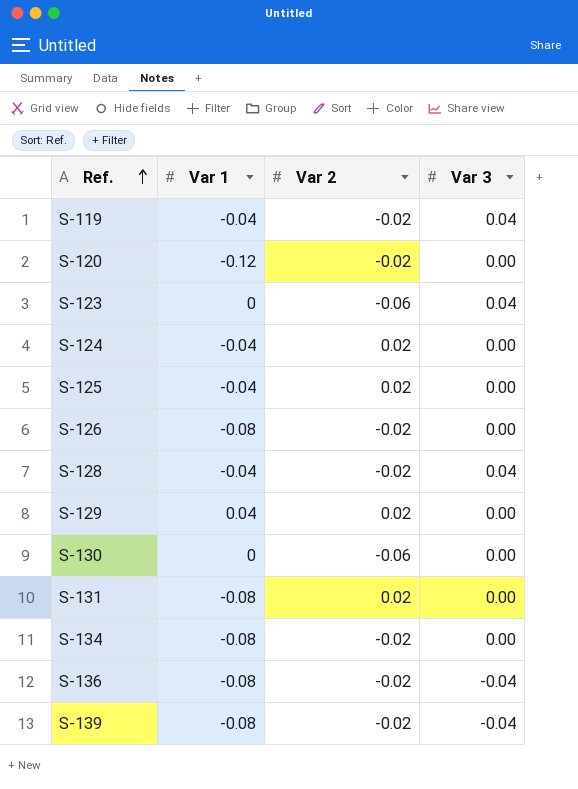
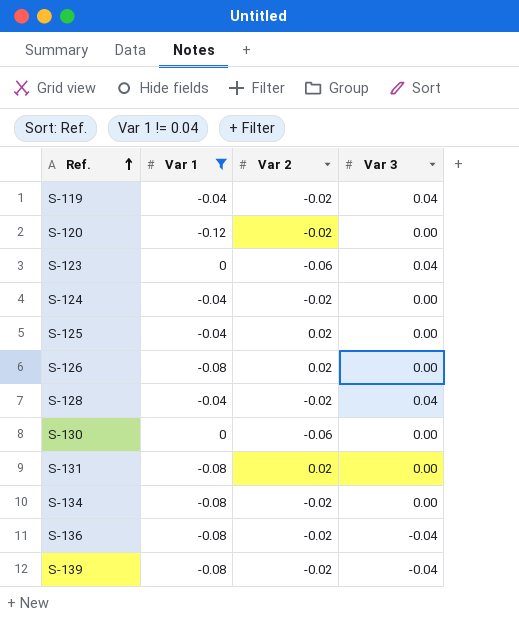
filter: none -> Var 1 != 0.04
S-124 | Var 2: 0.02 -> -0.02
S-126 | Var 2: -0.02 -> 0.02

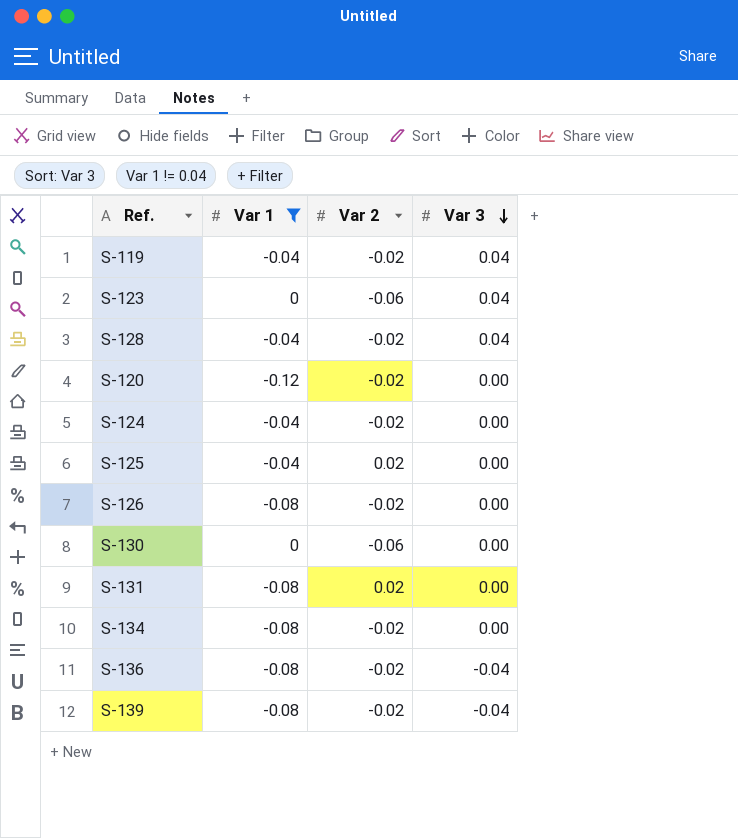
row order: Ref. ascending -> Var 3 descending
S-126 | Var 2: 0.02 -> -0.02

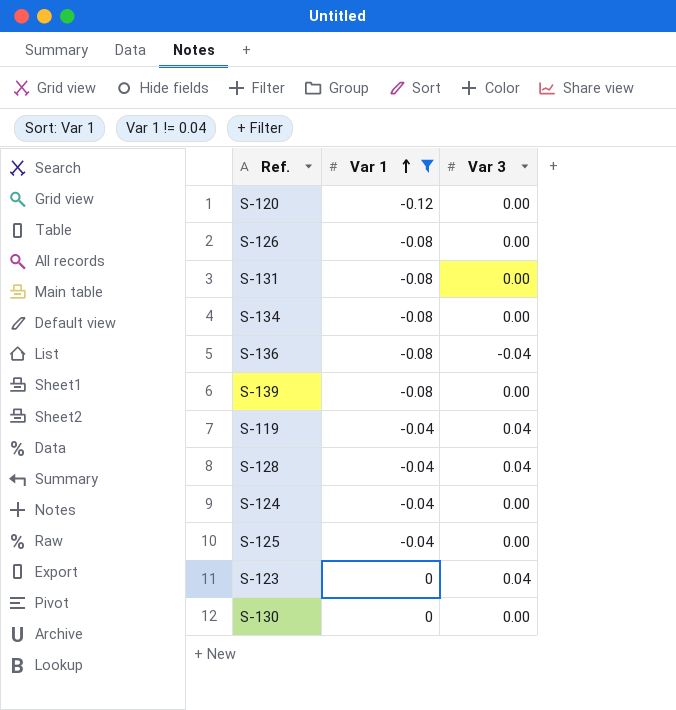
row order: Var 3 descending -> Var 1 ascending
column Var 2 | position: 3 -> none
S-139 | Var 3: -0.04 -> 0.00

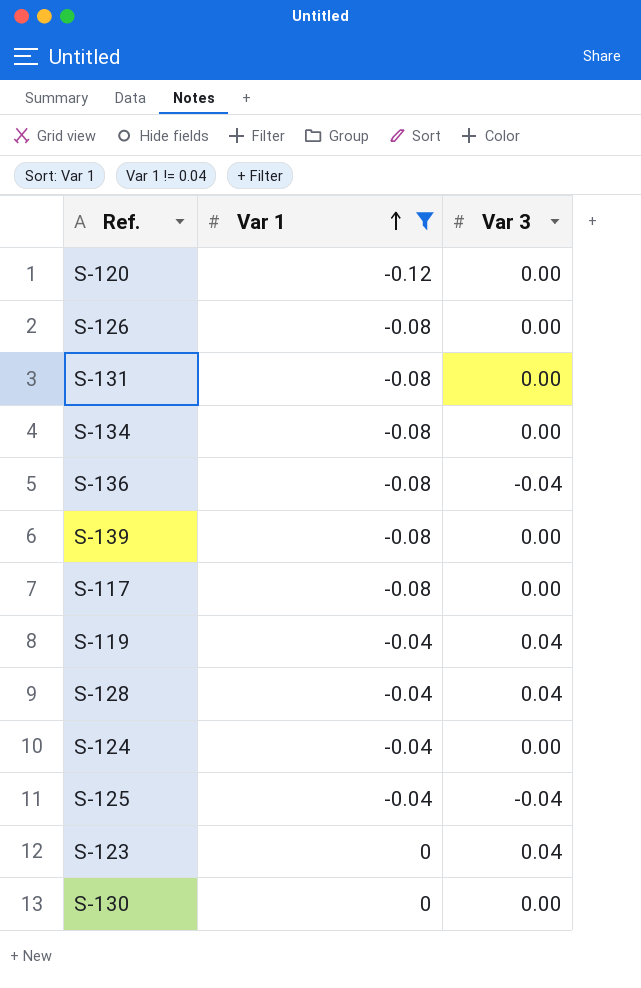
row S-117: none -> -0.08 | 0.00
S-125 | Var 3: 0.00 -> -0.04

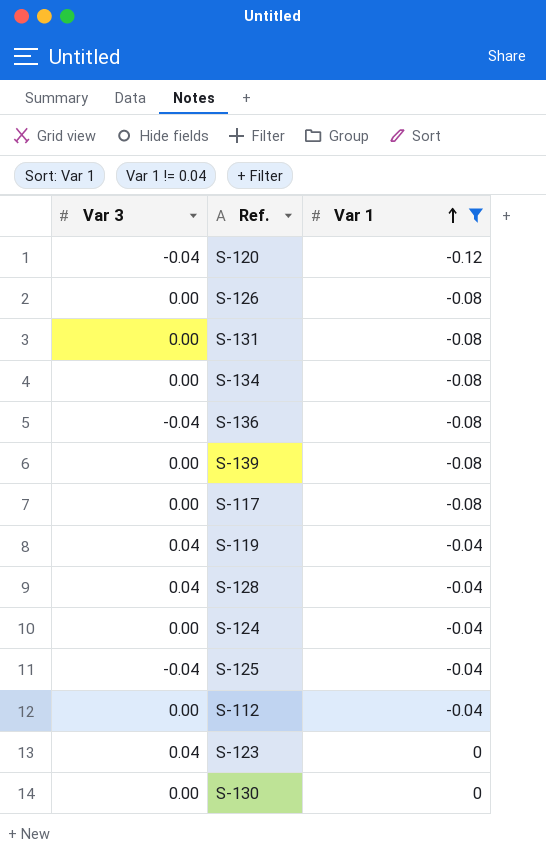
column Var 3 | position: 3 -> 1
S-120 | Var 3: 0.00 -> -0.04
row S-112: none -> 0.00 | -0.04

